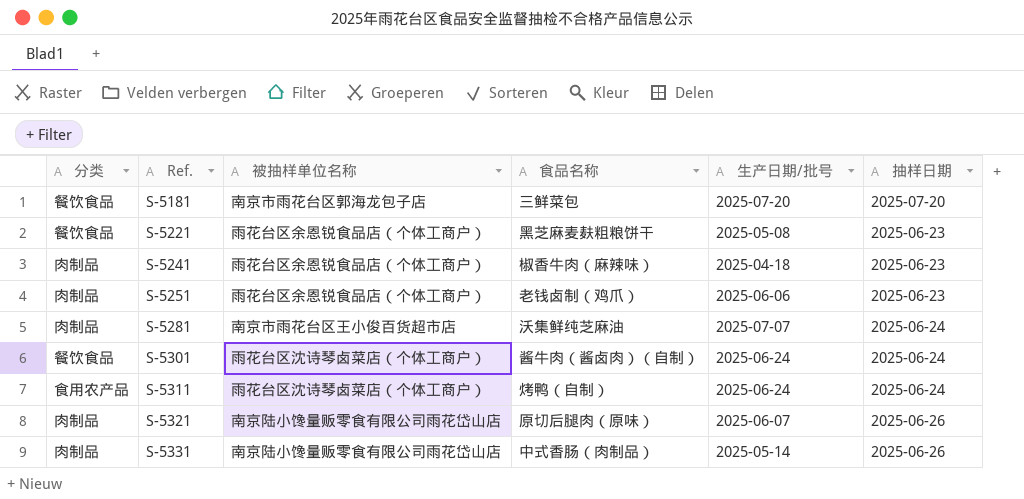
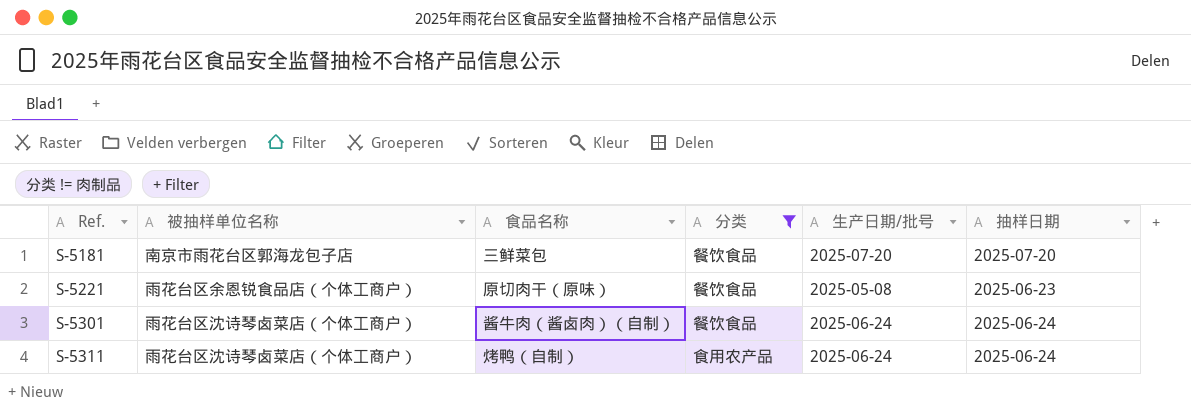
filter: none -> 分类 != 肉制品
column 分类 | position: 1 -> 4
S-5221 | 食品名称: 黑芝麻麦麸粗粮饼干 -> 原切肉干（原味）

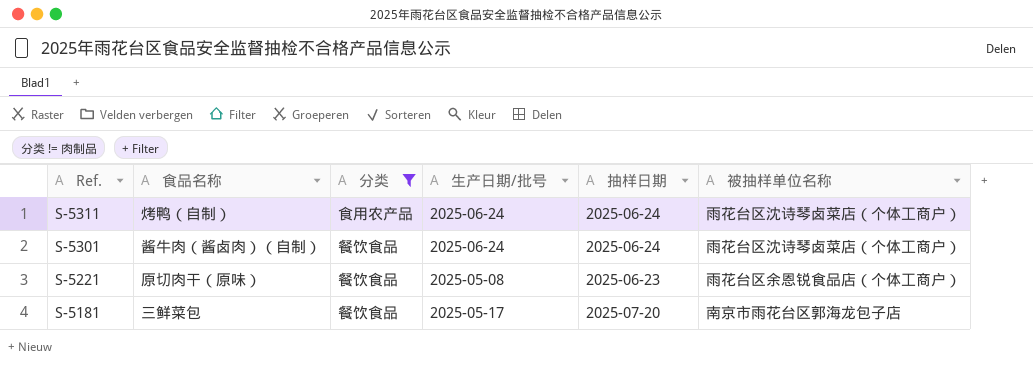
row order: Ref. ascending -> Ref. descending
column 被抽样单位名称 | position: 2 -> 6
S-5181 | 生产日期/批号: 2025-07-20 -> 2025-05-17

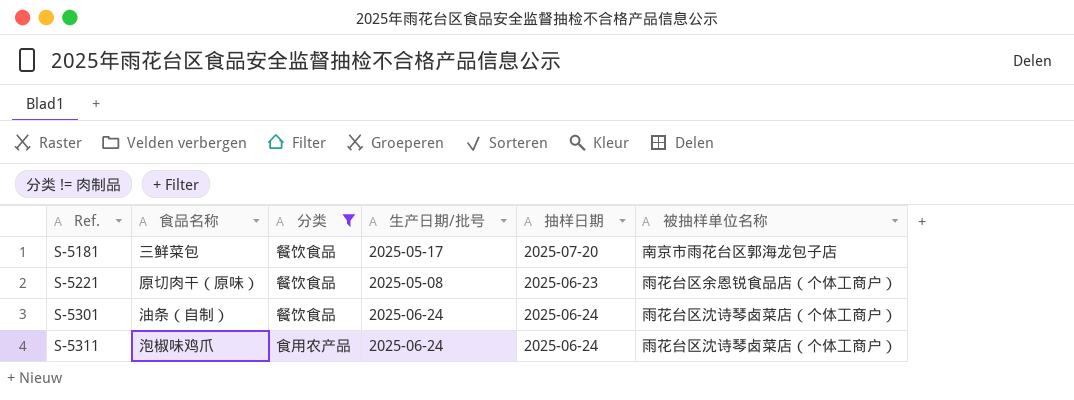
row order: Ref. descending -> Ref. ascending
S-5301 | 食品名称: 酱牛肉（酱卤肉）（自制） -> 油条（自制）
S-5311 | 食品名称: 烤鸭（自制） -> 泡椒味鸡爪

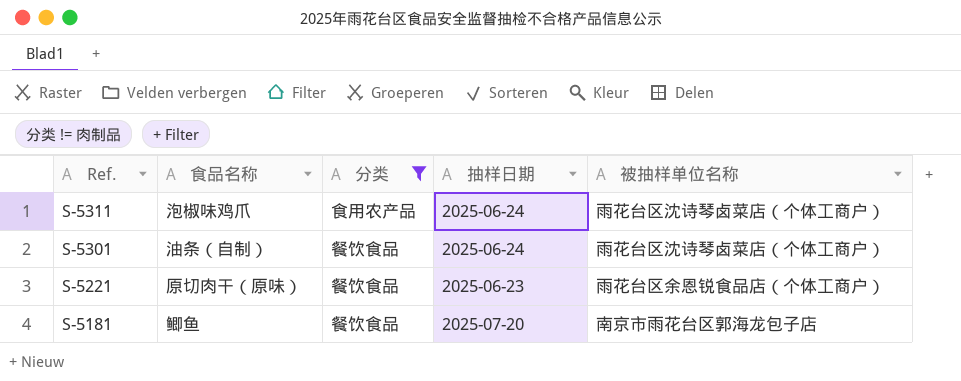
row order: Ref. ascending -> Ref. descending
column 生产日期/批号 | position: 4 -> none
S-5181 | 食品名称: 三鲜菜包 -> 鲫鱼

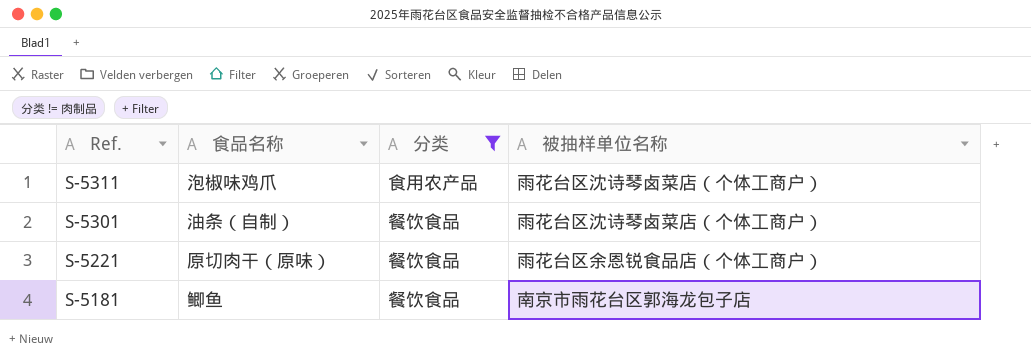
column 抽样日期 | position: 4 -> none

